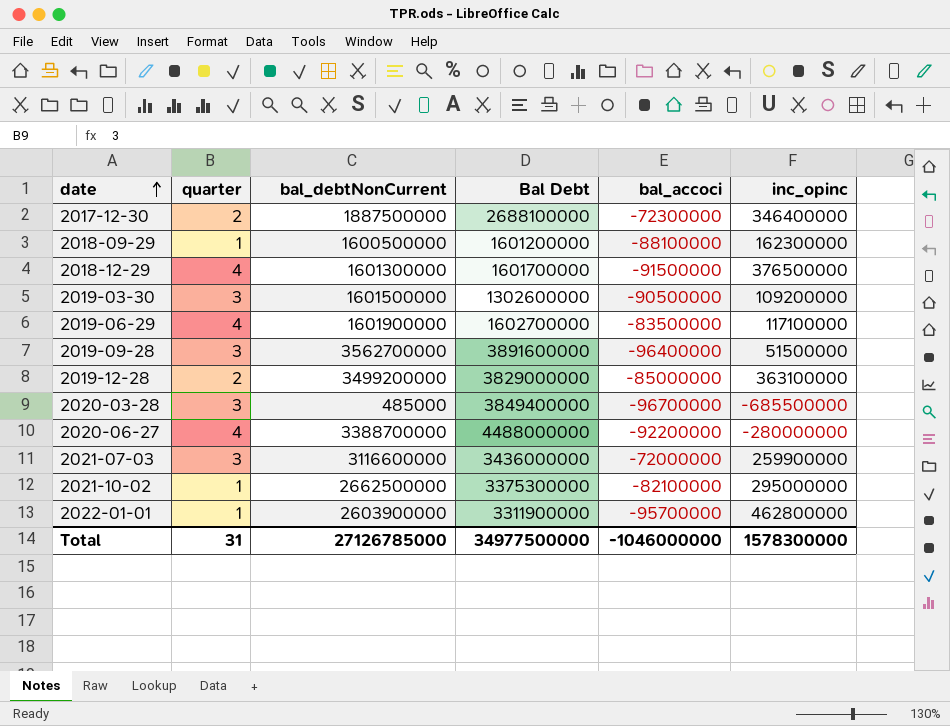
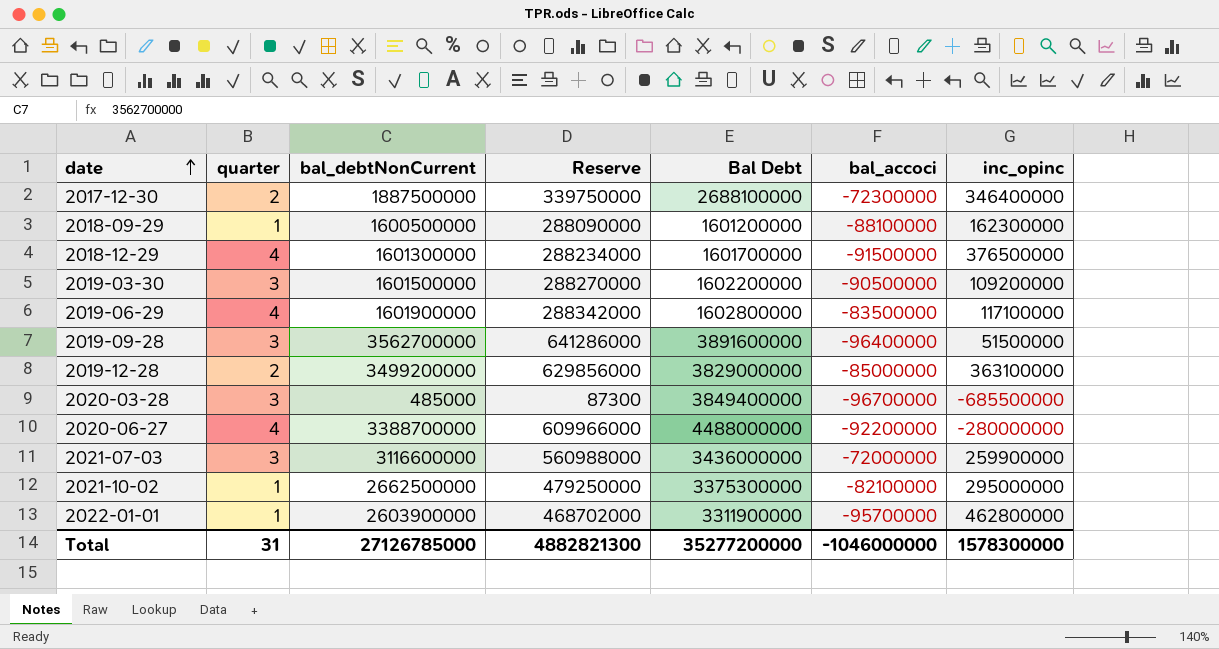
column Reserve | formula: none -> [bal_debtNonCurrent] * 0.18
2019-03-30 | Bal Debt: 1302600000 -> 1602200000
2019-06-29 | Bal Debt: 1602700000 -> 1602800000
Total | Bal Debt: 34977500000 -> 35277200000

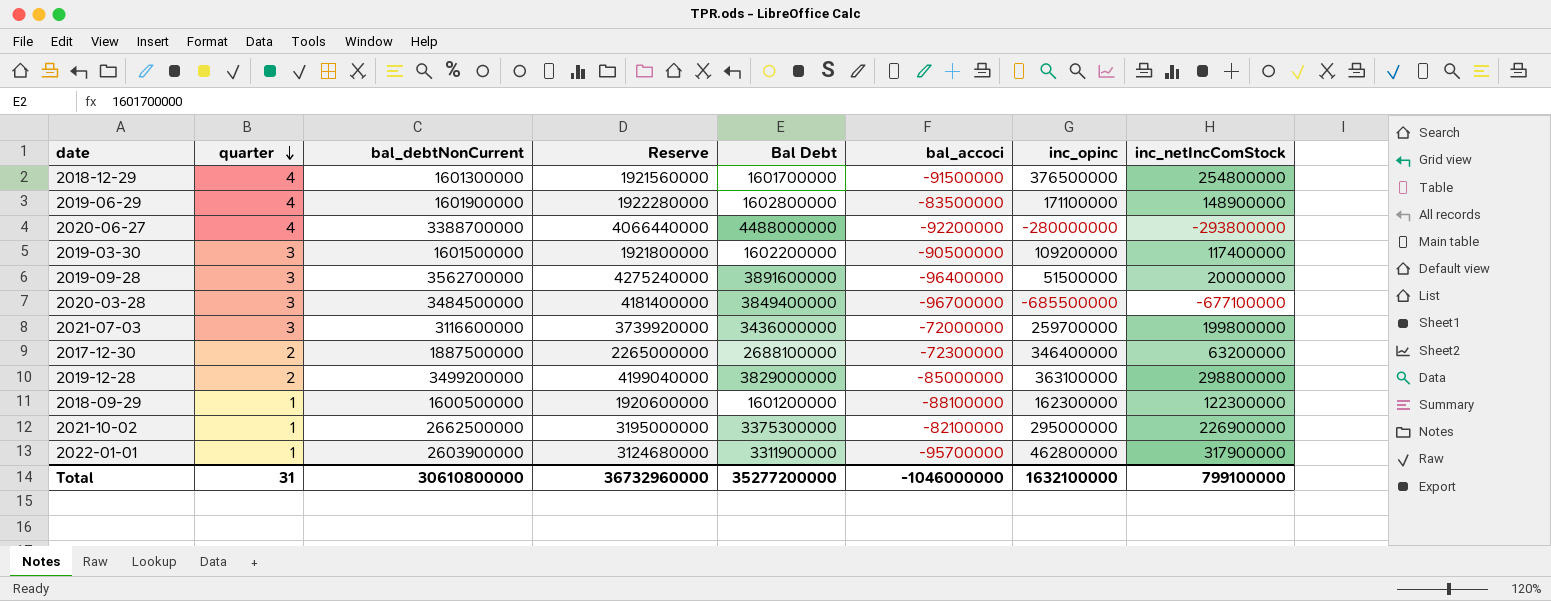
row order: date ascending -> quarter descending
column Reserve | formula: [bal_debtNonCurrent] * 0.18 -> [bal_debtNonCurrent] * 1.2
column inc_netIncComStock | position: none -> 8
2019-06-29 | inc_opinc: 117100000 -> 171100000
2020-03-28 | bal_debtNonCurrent: 485000 -> 3484500000
2021-07-03 | inc_opinc: 259900000 -> 259700000
Total | bal_debtNonCurrent: 27126785000 -> 30610800000
Total | Reserve: 4882821300 -> 36732960000
Total | inc_opinc: 1578300000 -> 1632100000

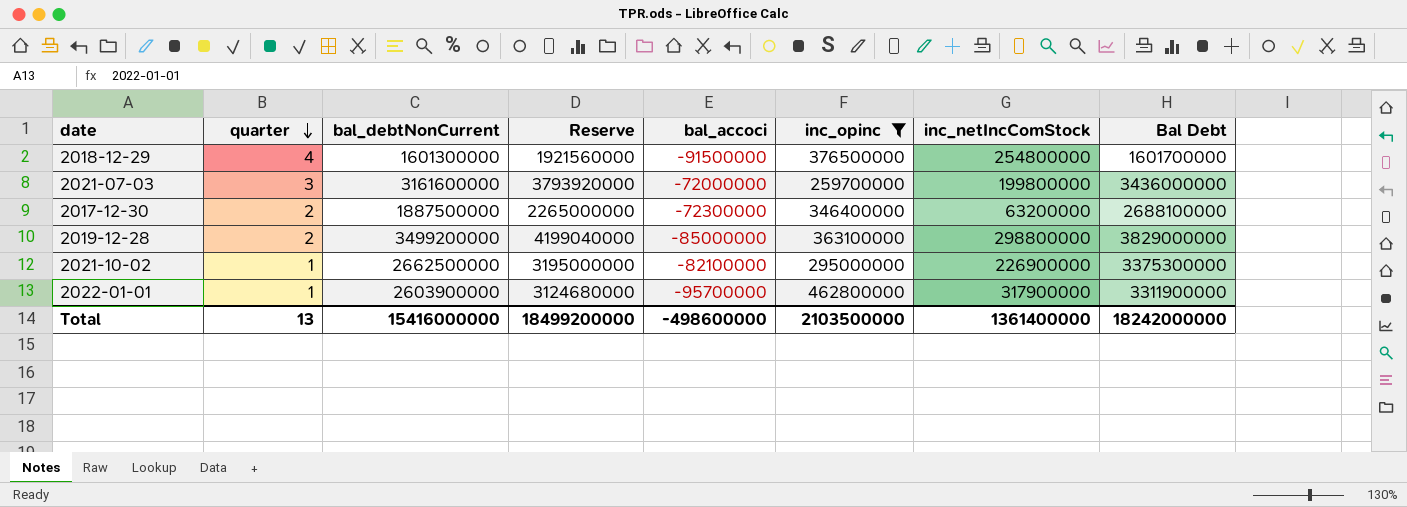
filter: none -> inc_opinc >= 259700000
column Bal Debt | position: 5 -> 8
2021-07-03 | bal_debtNonCurrent: 3116600000 -> 3161600000
2021-07-03 | Reserve: 3739920000 -> 3793920000
Total | quarter: 31 -> 13
Total | bal_debtNonCurrent: 30610800000 -> 15416000000
Total | Reserve: 36732960000 -> 18499200000
Total | bal_accoci: -1046000000 -> -498600000
Total | inc_opinc: 1632100000 -> 2103500000
Total | inc_netIncComStock: 799100000 -> 1361400000
Total | Bal Debt: 35277200000 -> 18242000000

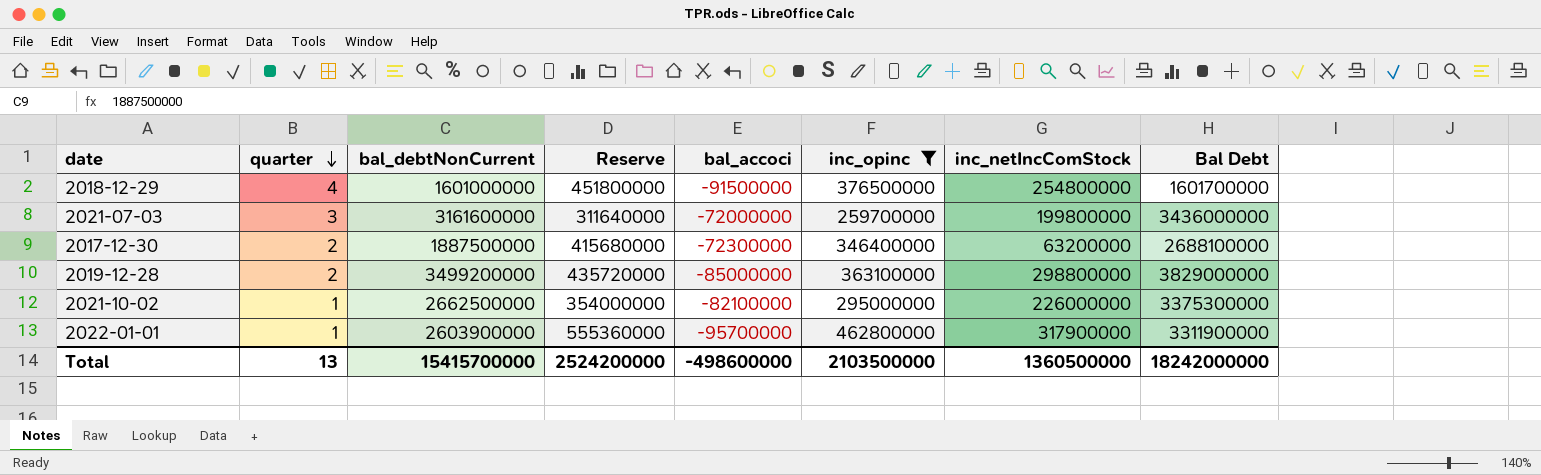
column Reserve | formula: [bal_debtNonCurrent] * 1.2 -> [inc_opinc] * 1.2
2018-12-29 | bal_debtNonCurrent: 1601300000 -> 1601000000
2021-10-02 | inc_netIncComStock: 226900000 -> 226000000
Total | bal_debtNonCurrent: 15416000000 -> 15415700000
Total | Reserve: 18499200000 -> 2524200000
Total | inc_netIncComStock: 1361400000 -> 1360500000

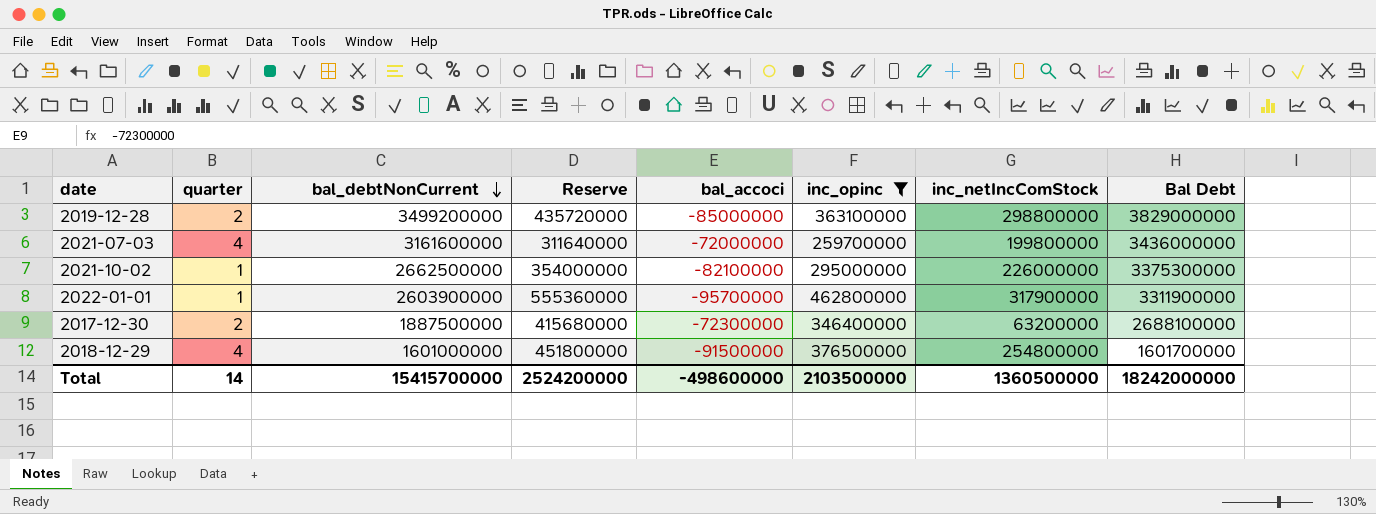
row order: quarter descending -> bal_debtNonCurrent descending
2021-07-03 | quarter: 3 -> 4
Total | quarter: 13 -> 14

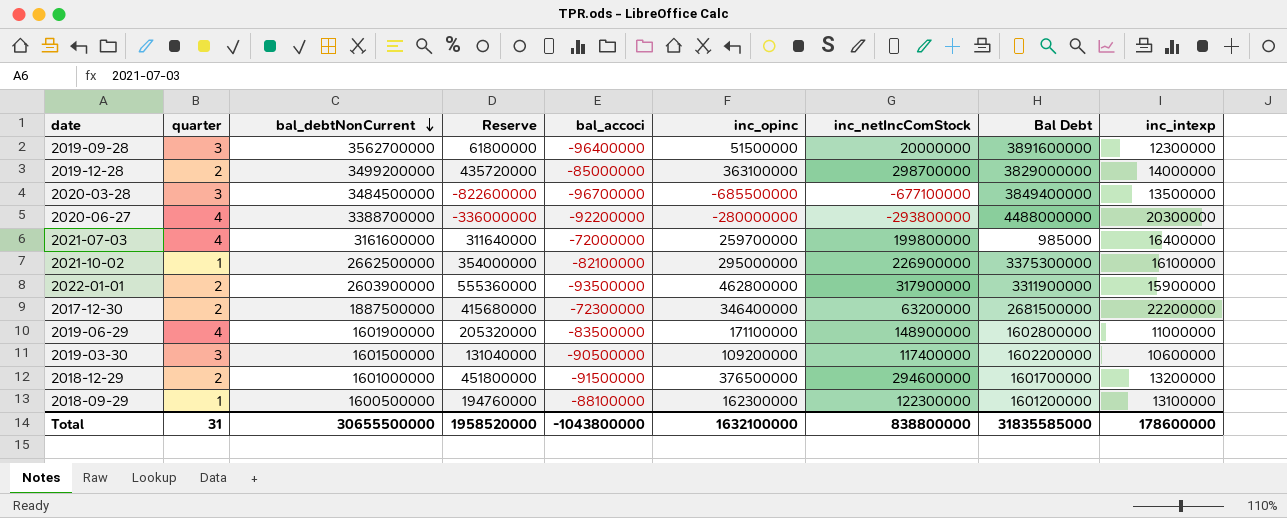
filter: inc_opinc >= 259700000 -> none
column inc_intexp | position: none -> 9
2019-12-28 | inc_netIncComStock: 298800000 -> 298700000
2021-07-03 | Bal Debt: 3436000000 -> 985000
2021-10-02 | inc_netIncComStock: 226000000 -> 226900000
2022-01-01 | quarter: 1 -> 2
2022-01-01 | bal_accoci: -95700000 -> -93500000
2017-12-30 | Bal Debt: 2688100000 -> 2681500000
2018-12-29 | quarter: 4 -> 2
2018-12-29 | inc_netIncComStock: 254800000 -> 294600000
Total | quarter: 14 -> 31
Total | bal_debtNonCurrent: 15415700000 -> 30655500000
Total | Reserve: 2524200000 -> 1958520000
Total | bal_accoci: -498600000 -> -1043800000
Total | inc_opinc: 2103500000 -> 1632100000
Total | inc_netIncComStock: 1360500000 -> 838800000
Total | Bal Debt: 18242000000 -> 31835585000

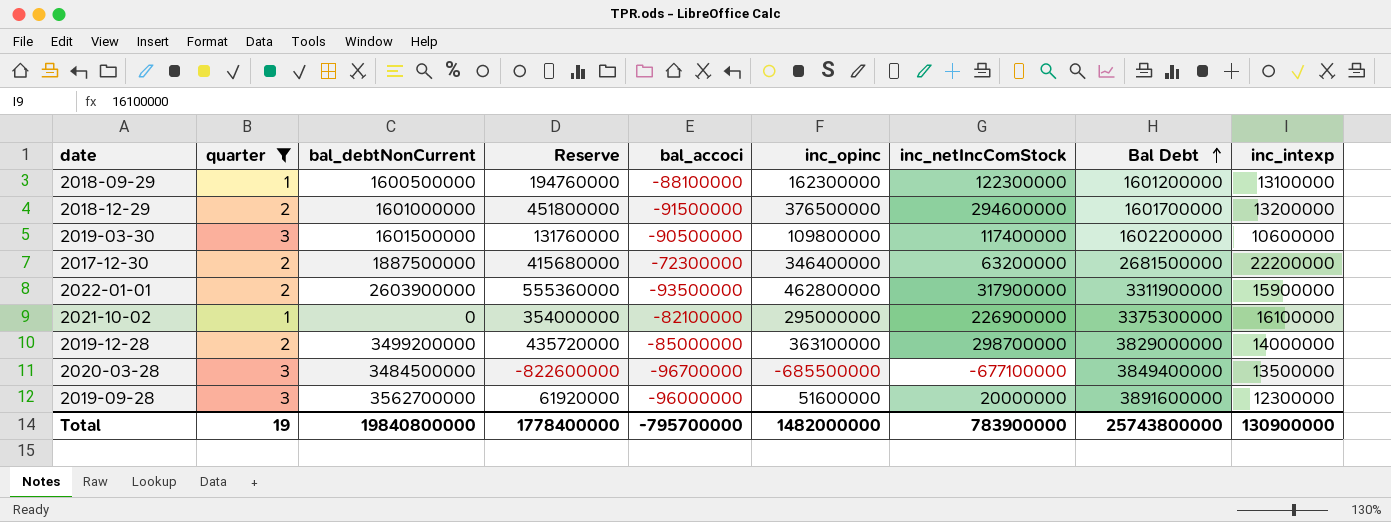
filter: none -> quarter != 4
row order: bal_debtNonCurrent descending -> Bal Debt ascending
2019-03-30 | Reserve: 131040000 -> 131760000
2019-03-30 | inc_opinc: 109200000 -> 109800000
2021-10-02 | bal_debtNonCurrent: 2662500000 -> 0
2019-09-28 | Reserve: 61800000 -> 61920000
2019-09-28 | bal_accoci: -96400000 -> -96000000
2019-09-28 | inc_opinc: 51500000 -> 51600000
Total | quarter: 31 -> 19
Total | bal_debtNonCurrent: 30655500000 -> 19840800000
Total | Reserve: 1958520000 -> 1778400000
Total | bal_accoci: -1043800000 -> -795700000
Total | inc_opinc: 1632100000 -> 1482000000
Total | inc_netIncComStock: 838800000 -> 783900000
Total | Bal Debt: 31835585000 -> 25743800000
Total | inc_intexp: 178600000 -> 130900000

